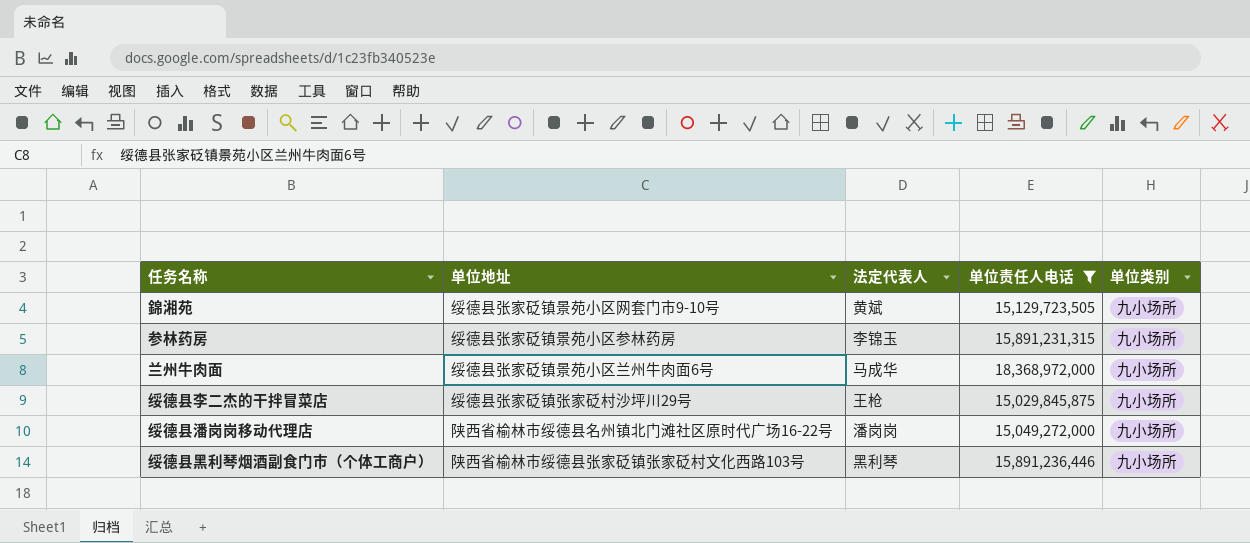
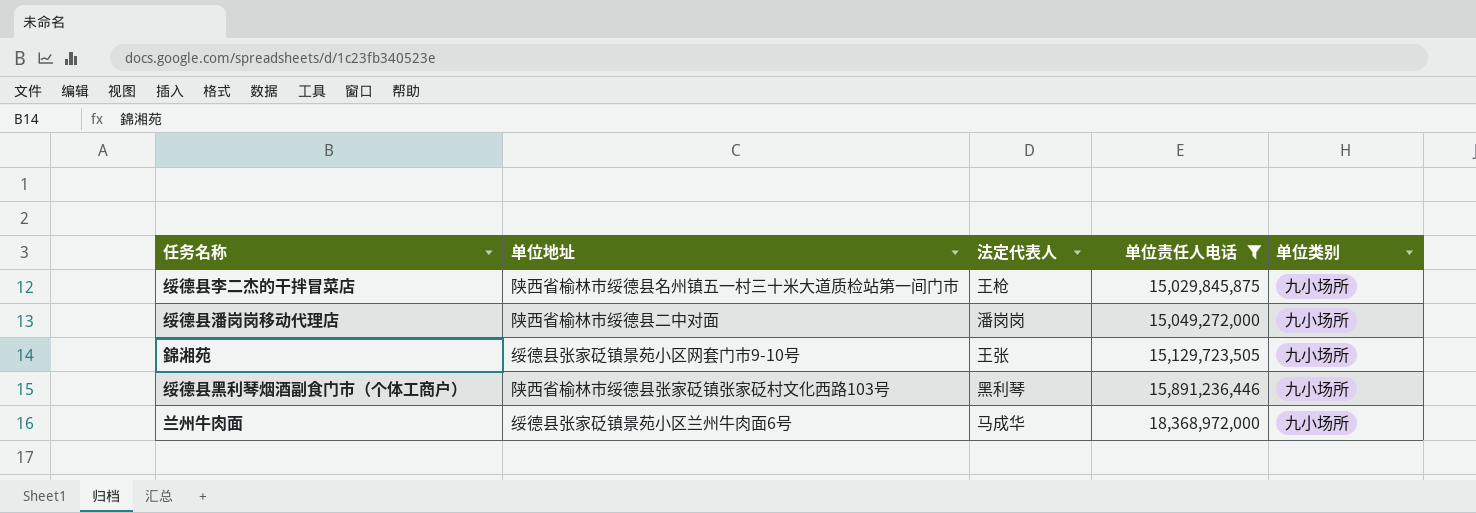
row order: none -> 单位责任人电话 ascending
row 参林药房: 绥德县张家砭镇景苑小区参林药房 | 李锦玉 | 15,891,231,315 | 九小场所 -> none
绥德县李二杰的干拌冒菜店 | 单位地址: 绥德县张家砭镇张家砭村沙坪川29号 -> 陕西省榆林市绥德县名州镇五一村三十米大道质检站第一间门市
绥德县潘岗岗移动代理店 | 单位地址: 陕西省榆林市绥德县名州镇北门滩社区原时代广场16-22号 -> 陕西省榆林市绥德县二中对面
錦湘苑 | 法定代表人: 黄斌 -> 王张

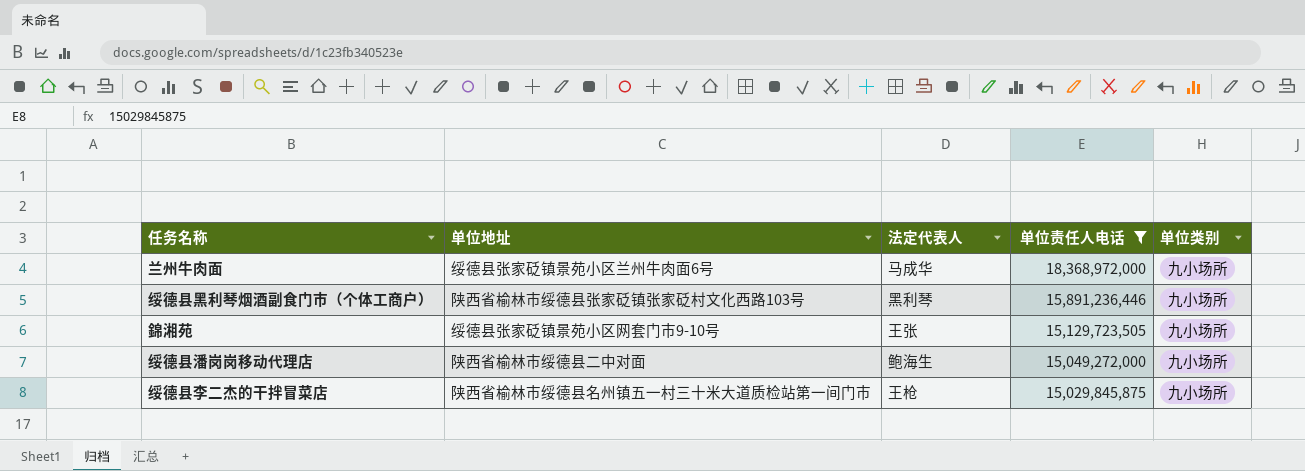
row order: 单位责任人电话 ascending -> 单位责任人电话 descending
绥德县潘岗岗移动代理店 | 法定代表人: 潘岗岗 -> 鲍海生

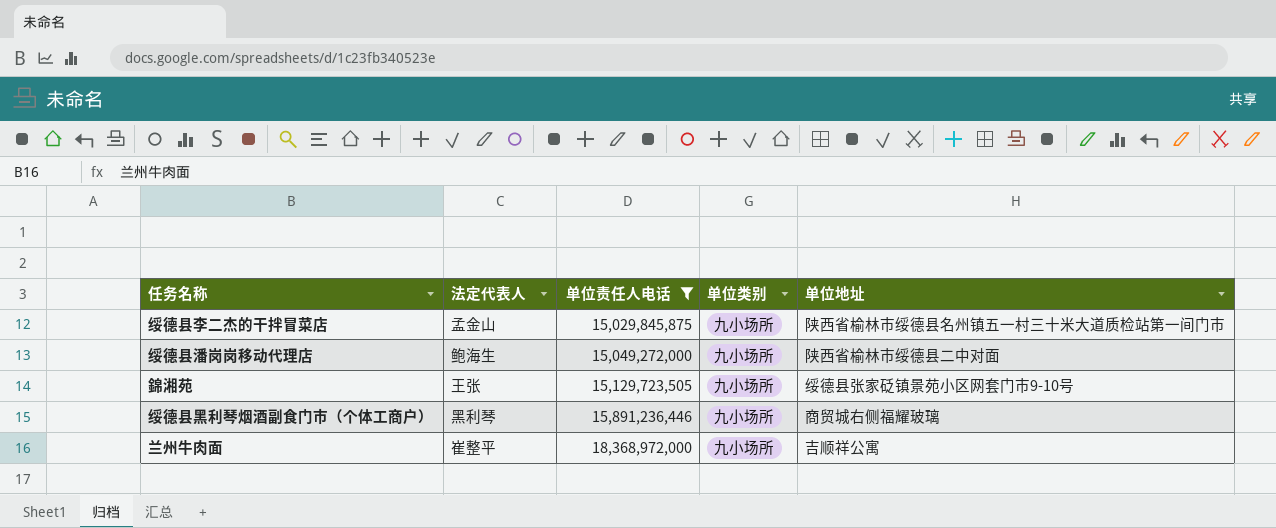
row order: 单位责任人电话 descending -> 单位责任人电话 ascending
column 单位地址 | position: 2 -> 5
绥德县李二杰的干拌冒菜店 | 法定代表人: 王枪 -> 孟金山
绥德县黑利琴烟酒副食门市（个体工商户） | 单位地址: 陕西省榆林市绥德县张家砭镇张家砭村文化西路103号 -> 商贸城右侧福耀玻璃
兰州牛肉面 | 法定代表人: 马成华 -> 崔整平
兰州牛肉面 | 单位地址: 绥德县张家砭镇景苑小区兰州牛肉面6号 -> 吉顺祥公寓

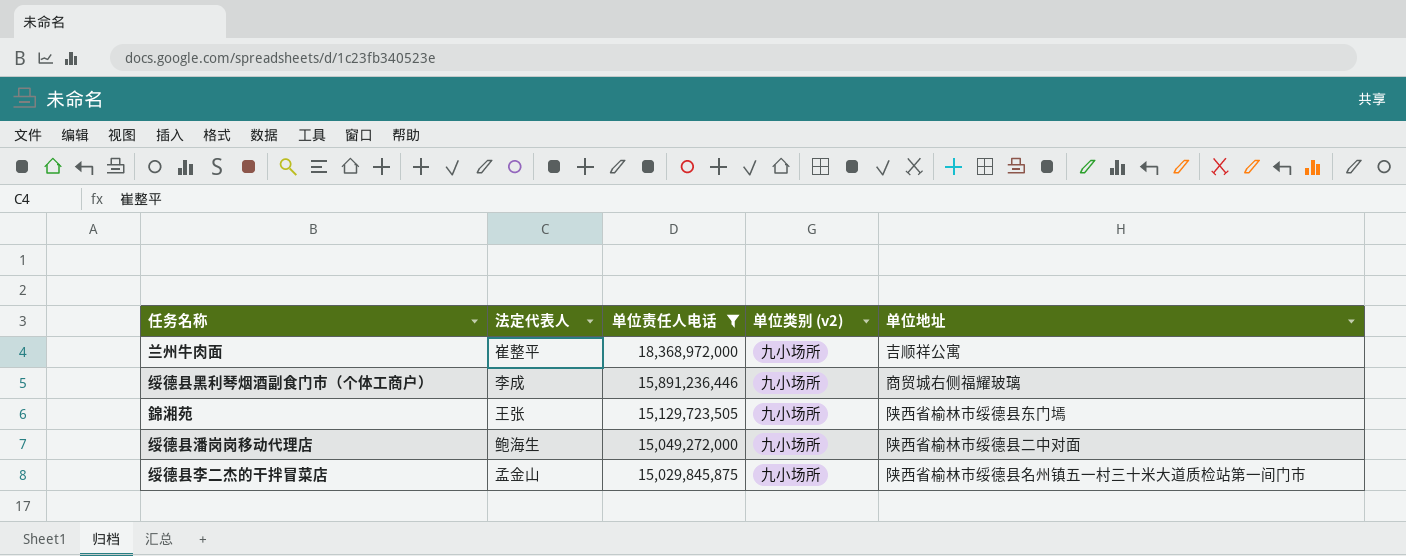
row order: 单位责任人电话 ascending -> 单位责任人电话 descending
column name: 单位类别 -> 单位类别 (v2)
绥德县黑利琴烟酒副食门市（个体工商户） | 法定代表人: 黑利琴 -> 李成
錦湘苑 | 单位地址: 绥德县张家砭镇景苑小区网套门市9-10号 -> 陕西省榆林市绥德县东门墕

